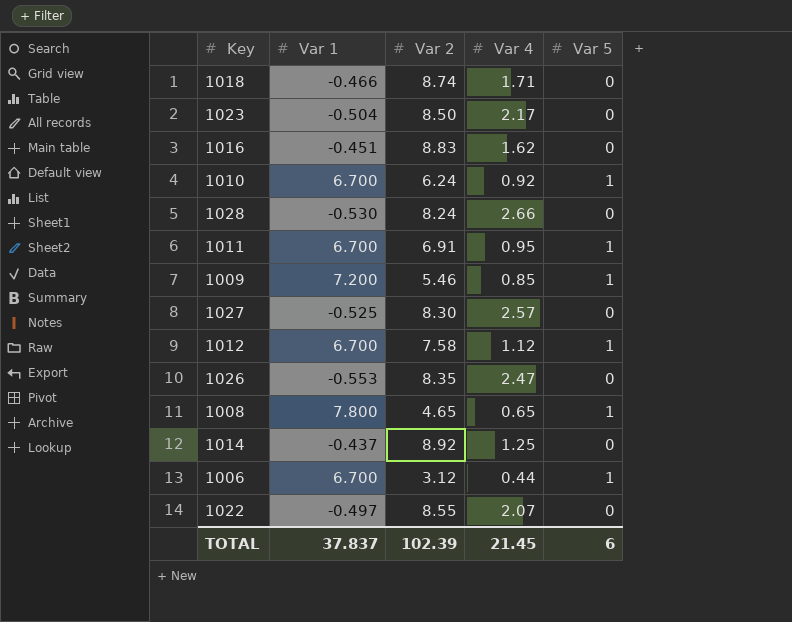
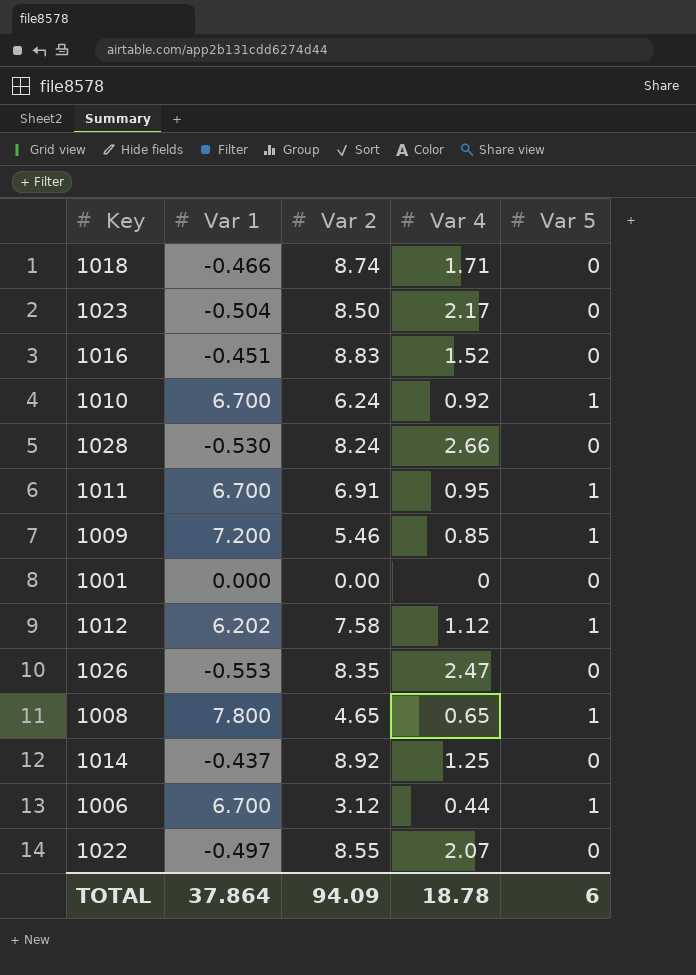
row 1027: -0.525 | 8.30 | 2.57 | 0 -> none
1016 | Var 4: 1.62 -> 1.52
row 1001: none -> 0.000 | 0.00 | 0 | 0
1012 | Var 1: 6.700 -> 6.202
TOTAL | Var 1: 37.837 -> 37.864
TOTAL | Var 2: 102.39 -> 94.09
TOTAL | Var 4: 21.45 -> 18.78

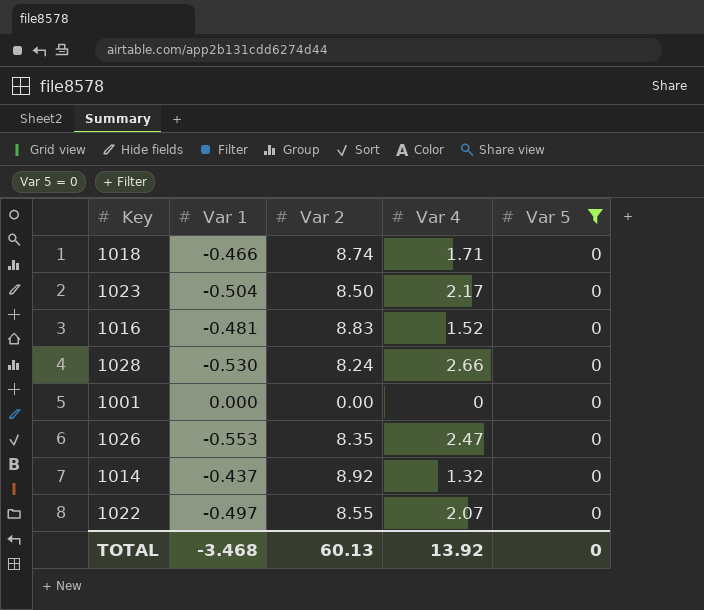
filter: none -> Var 5 = 0
1016 | Var 1: -0.451 -> -0.481
1014 | Var 4: 1.25 -> 1.32
TOTAL | Var 1: 37.864 -> -3.468
TOTAL | Var 2: 94.09 -> 60.13
TOTAL | Var 4: 18.78 -> 13.92
TOTAL | Var 5: 6 -> 0

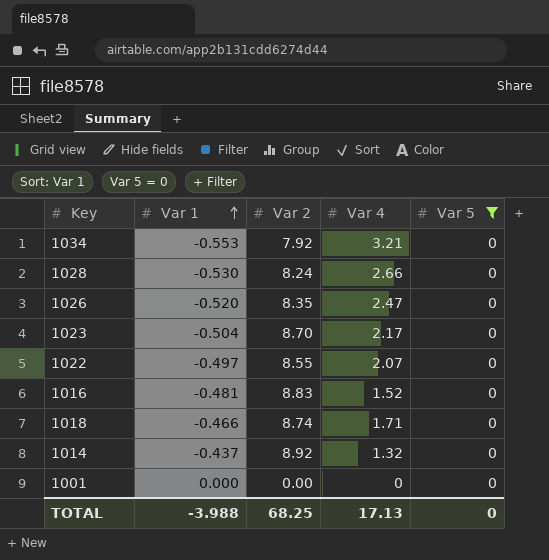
row order: none -> Var 1 ascending
row 1034: none -> -0.553 | 7.92 | 3.21 | 0
1026 | Var 1: -0.553 -> -0.520
1023 | Var 2: 8.50 -> 8.70
TOTAL | Var 1: -3.468 -> -3.988
TOTAL | Var 2: 60.13 -> 68.25
TOTAL | Var 4: 13.92 -> 17.13

